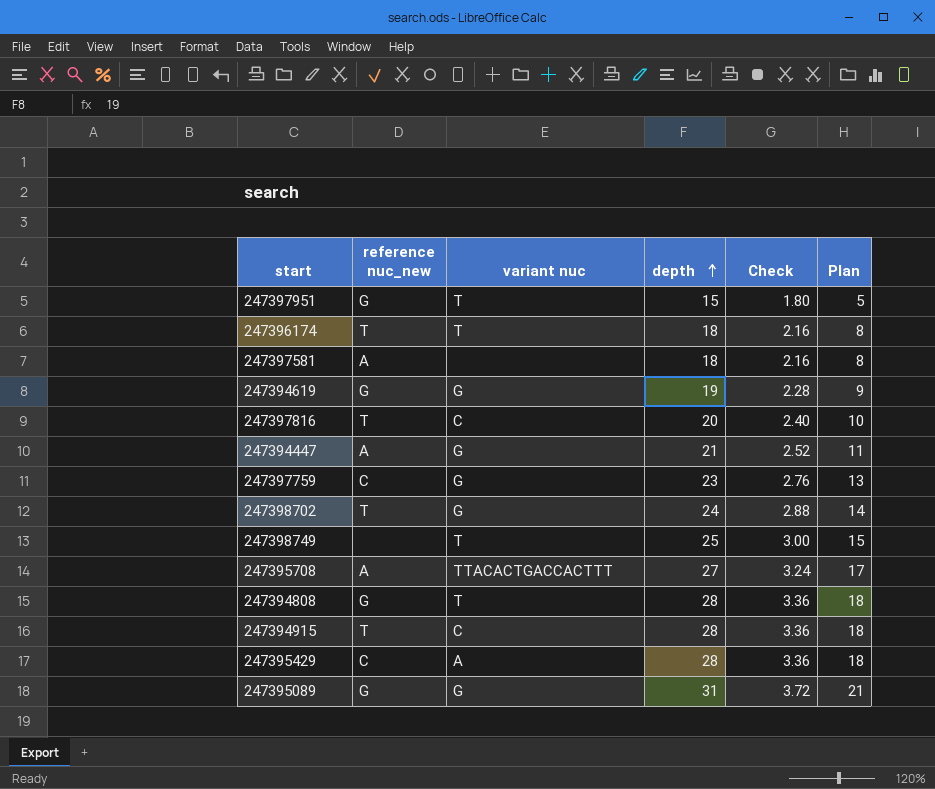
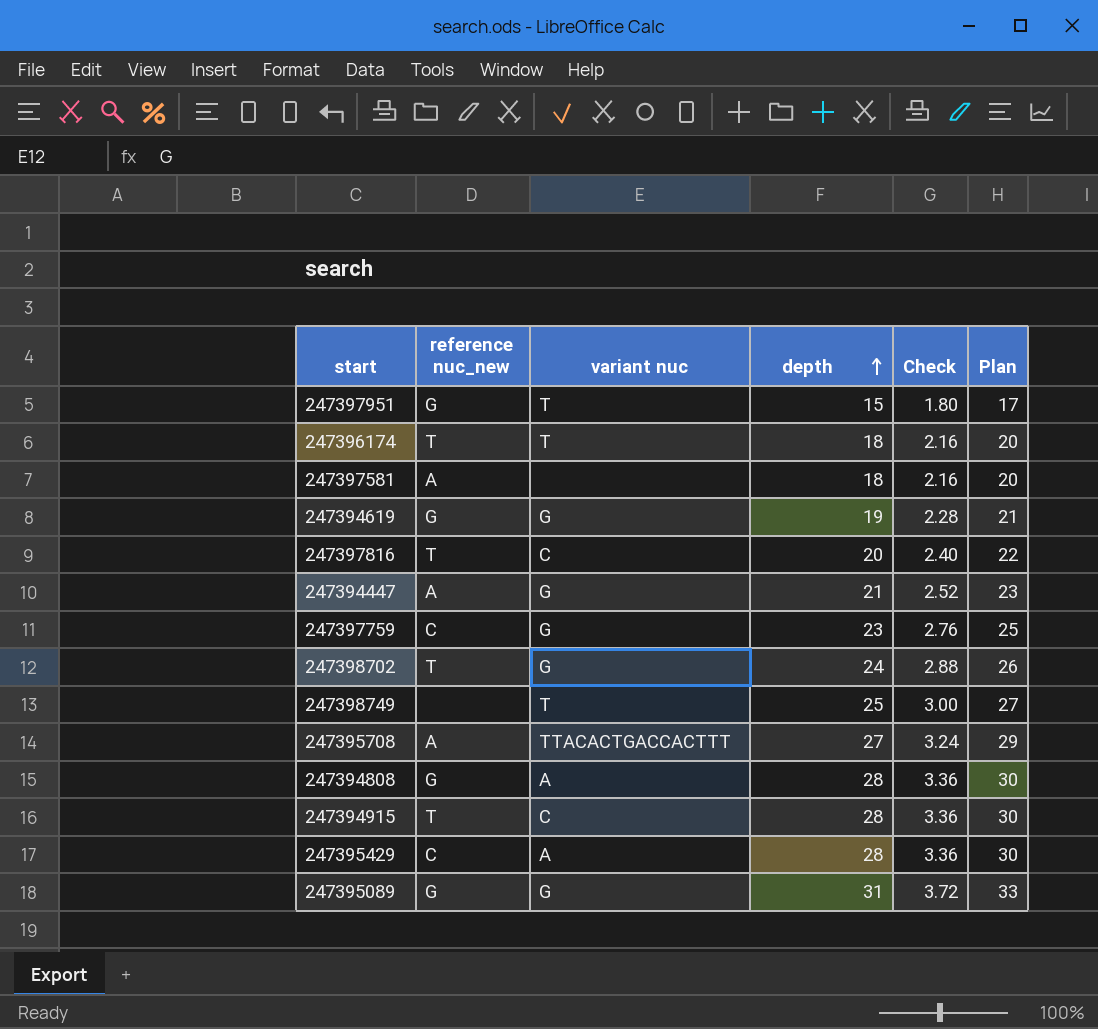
column Plan | formula: [depth] - 10 -> [depth] + 2
247394808 | variant nuc: T -> A

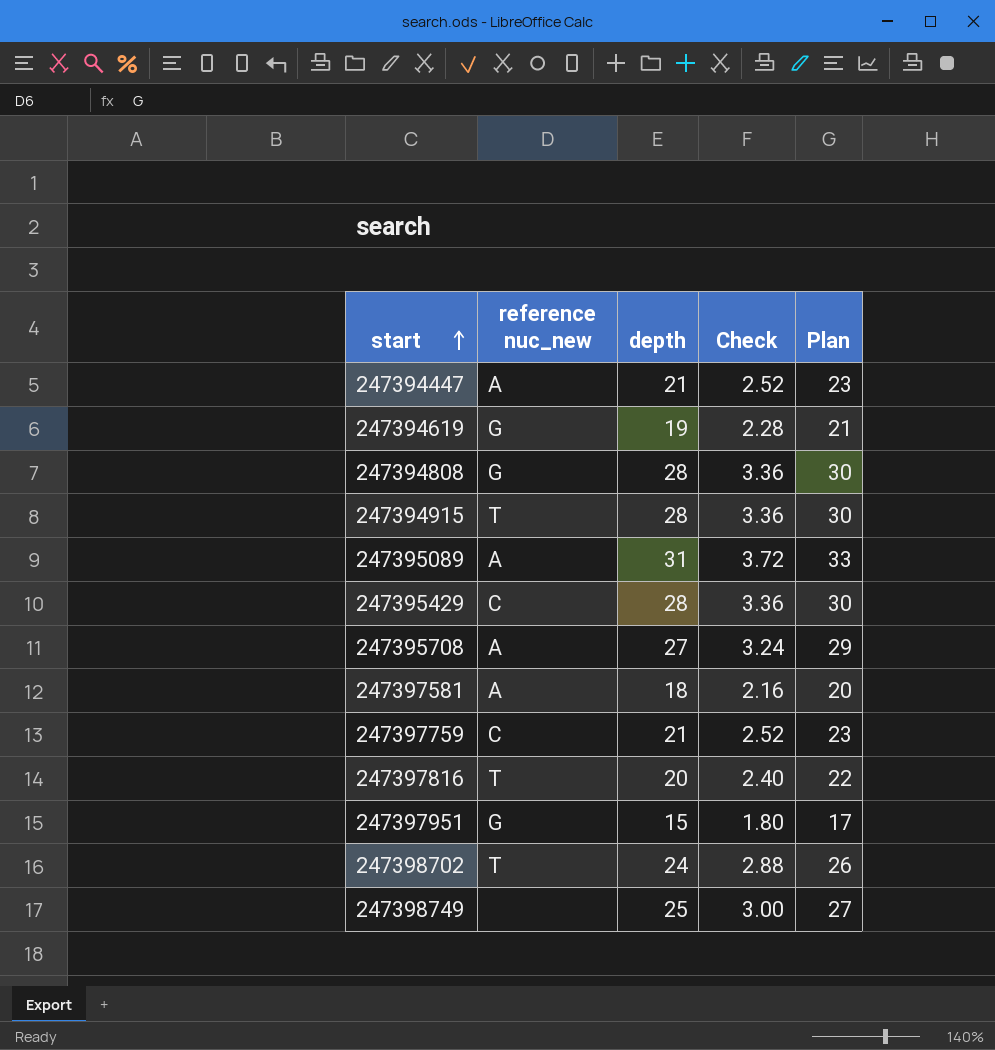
row order: depth ascending -> start ascending
column variant nuc | position: 3 -> none
row 247396174: T | T | 18 | 2.16 | 20 -> none
247395089 | reference nuc_new: G -> A
247397759 | depth: 23 -> 21
247397759 | Check: 2.76 -> 2.52
247397759 | Plan: 25 -> 23

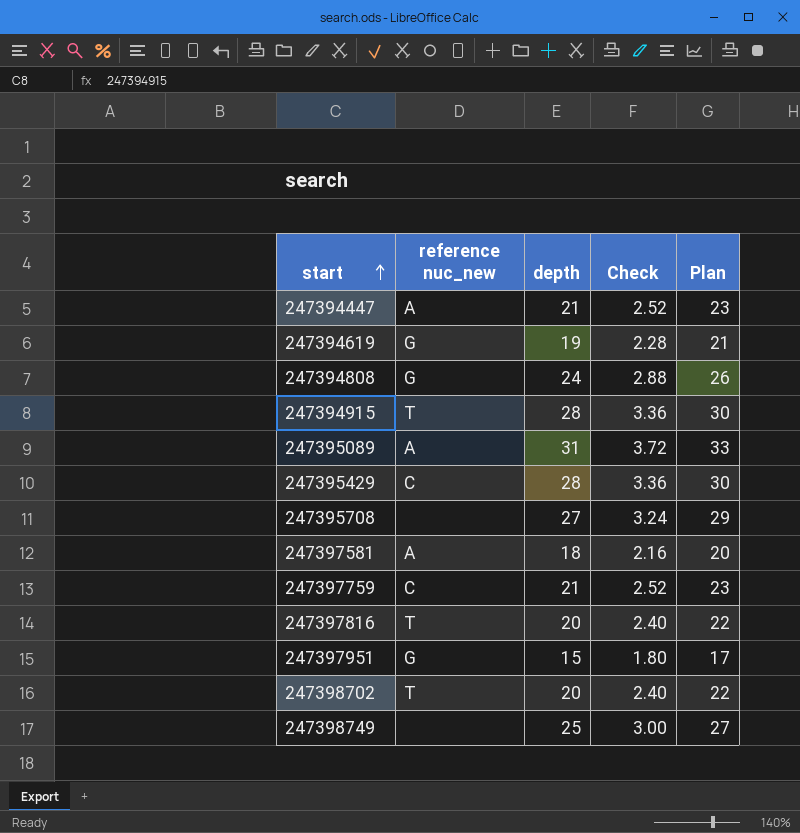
247394808 | depth: 28 -> 24
247394808 | Check: 3.36 -> 2.88
247394808 | Plan: 30 -> 26
247395708 | reference nuc_new: A -> none
247398702 | depth: 24 -> 20
247398702 | Check: 2.88 -> 2.40
247398702 | Plan: 26 -> 22

